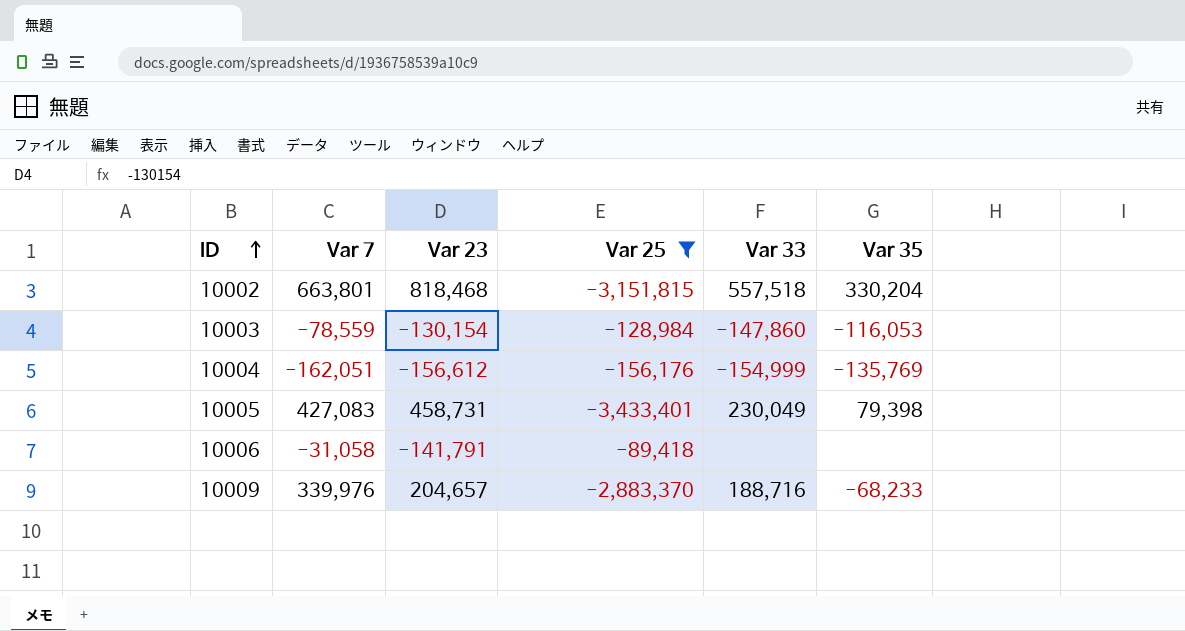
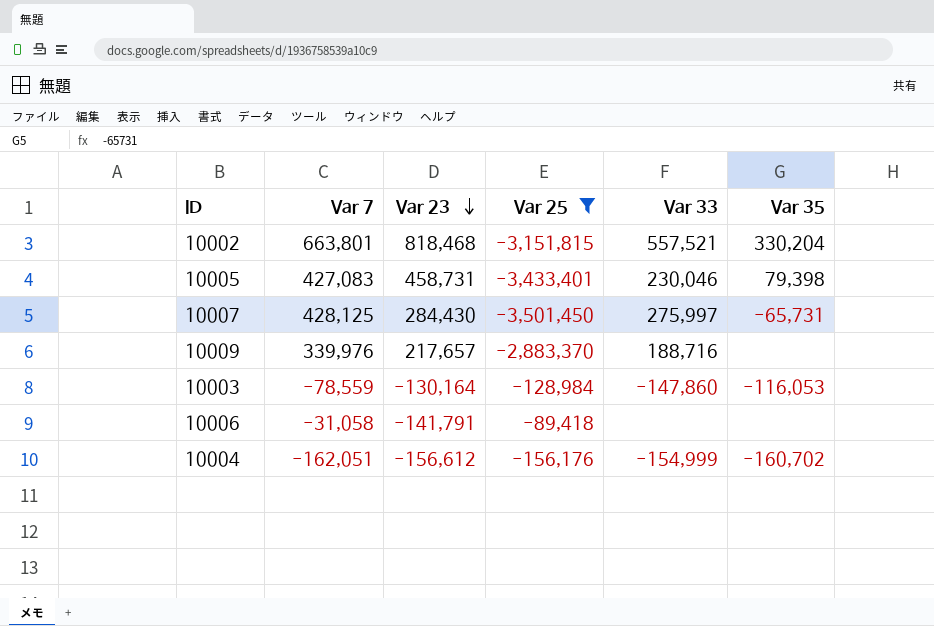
row order: ID ascending -> Var 23 descending
10002 | Var 33: 557,518 -> 557,521
10005 | Var 33: 230,049 -> 230,046
row 10007: none -> 428,125 | 284,430 | -3,501,450 | 275,997 | -65,731
10009 | Var 23: 204,657 -> 217,657
10009 | Var 35: -68,233 -> none
10003 | Var 23: -130,154 -> -130,164
10004 | Var 35: -135,769 -> -160,702

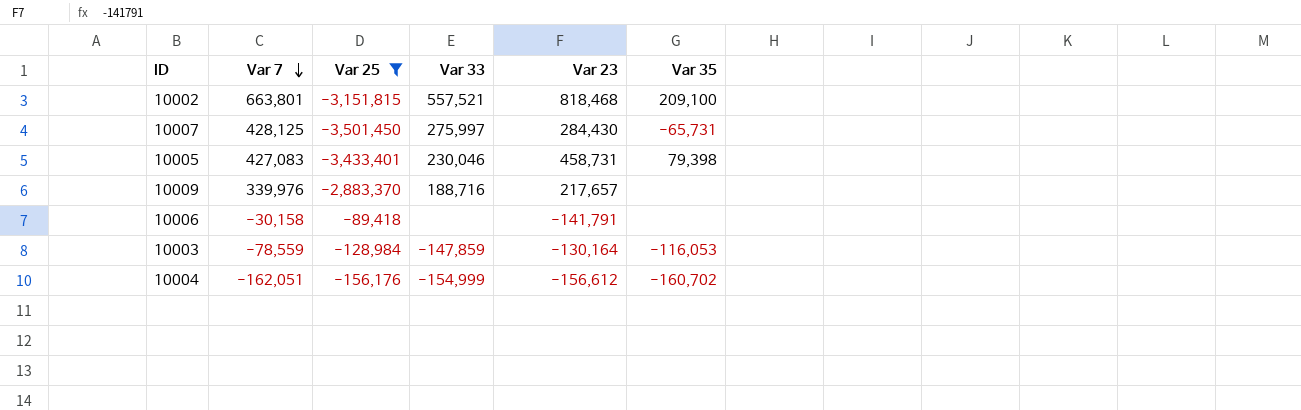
row order: Var 23 descending -> Var 7 descending
column Var 23 | position: 3 -> 5
10002 | Var 35: 330,204 -> 209,100
10006 | Var 7: -31,058 -> -30,158
10003 | Var 33: -147,860 -> -147,859

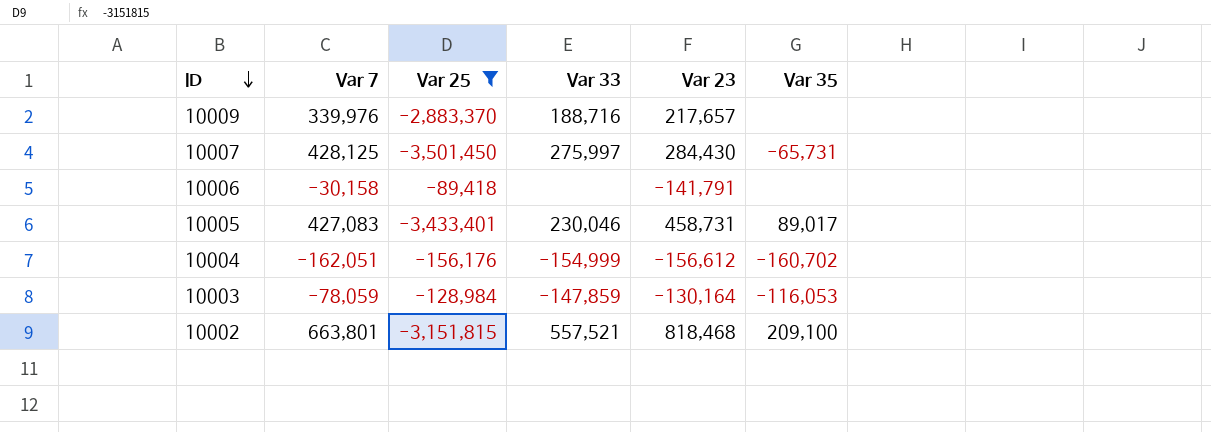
row order: Var 7 descending -> ID descending
10005 | Var 35: 79,398 -> 89,017
10003 | Var 7: -78,559 -> -78,059

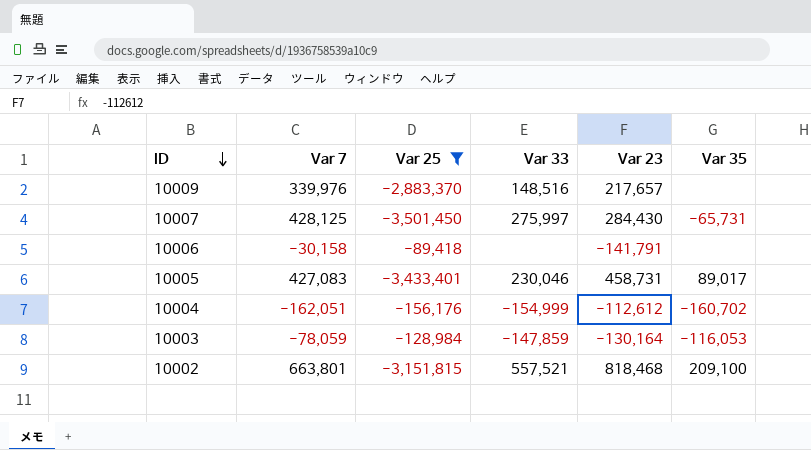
10009 | Var 33: 188,716 -> 148,516
10004 | Var 23: -156,612 -> -112,612

